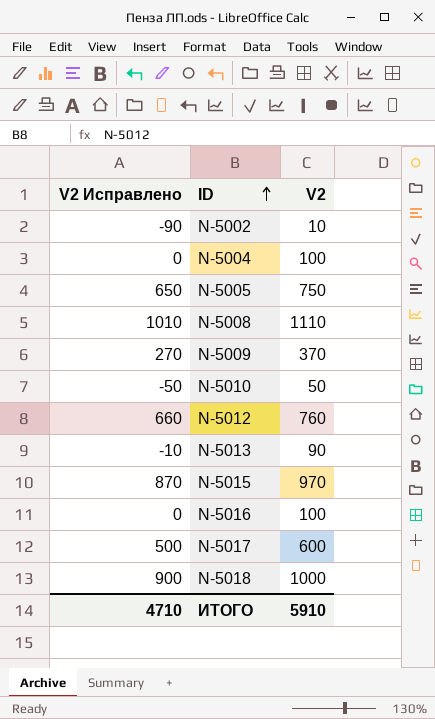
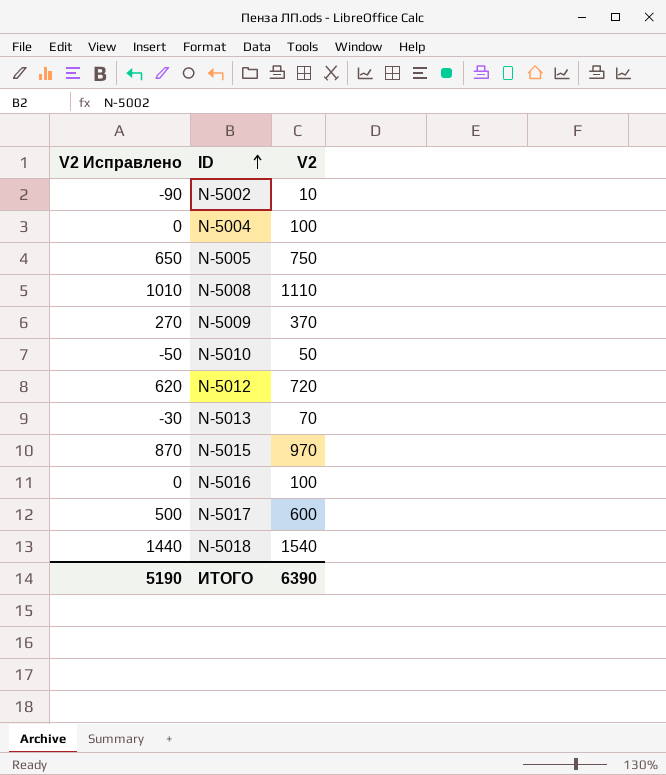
N-5012 | V2 Исправлено: 660 -> 620
N-5012 | V2: 760 -> 720
N-5013 | V2 Исправлено: -10 -> -30
N-5013 | V2: 90 -> 70
N-5018 | V2 Исправлено: 900 -> 1440
N-5018 | V2: 1000 -> 1540
ИТОГО | V2 Исправлено: 4710 -> 5190
ИТОГО | V2: 5910 -> 6390

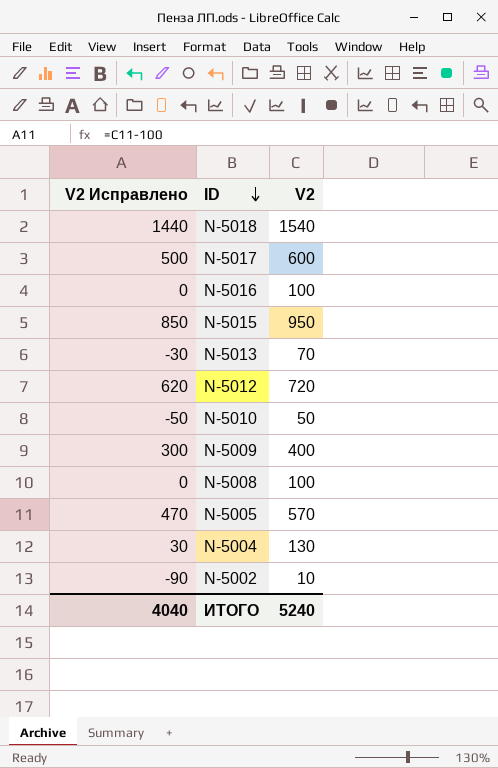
row order: ID ascending -> ID descending
N-5015 | V2 Исправлено: 870 -> 850
N-5015 | V2: 970 -> 950
N-5009 | V2 Исправлено: 270 -> 300
N-5009 | V2: 370 -> 400
N-5008 | V2 Исправлено: 1010 -> 0
N-5008 | V2: 1110 -> 100
N-5005 | V2 Исправлено: 650 -> 470
N-5005 | V2: 750 -> 570
N-5004 | V2 Исправлено: 0 -> 30
N-5004 | V2: 100 -> 130
ИТОГО | V2 Исправлено: 5190 -> 4040
ИТОГО | V2: 6390 -> 5240

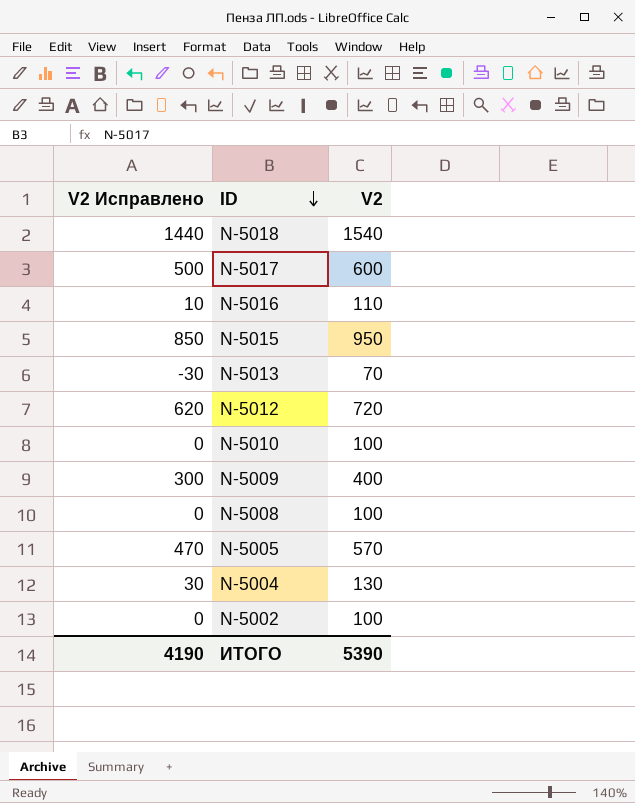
N-5016 | V2 Исправлено: 0 -> 10
N-5016 | V2: 100 -> 110
N-5010 | V2 Исправлено: -50 -> 0
N-5010 | V2: 50 -> 100
N-5002 | V2 Исправлено: -90 -> 0
N-5002 | V2: 10 -> 100
ИТОГО | V2 Исправлено: 4040 -> 4190
ИТОГО | V2: 5240 -> 5390

